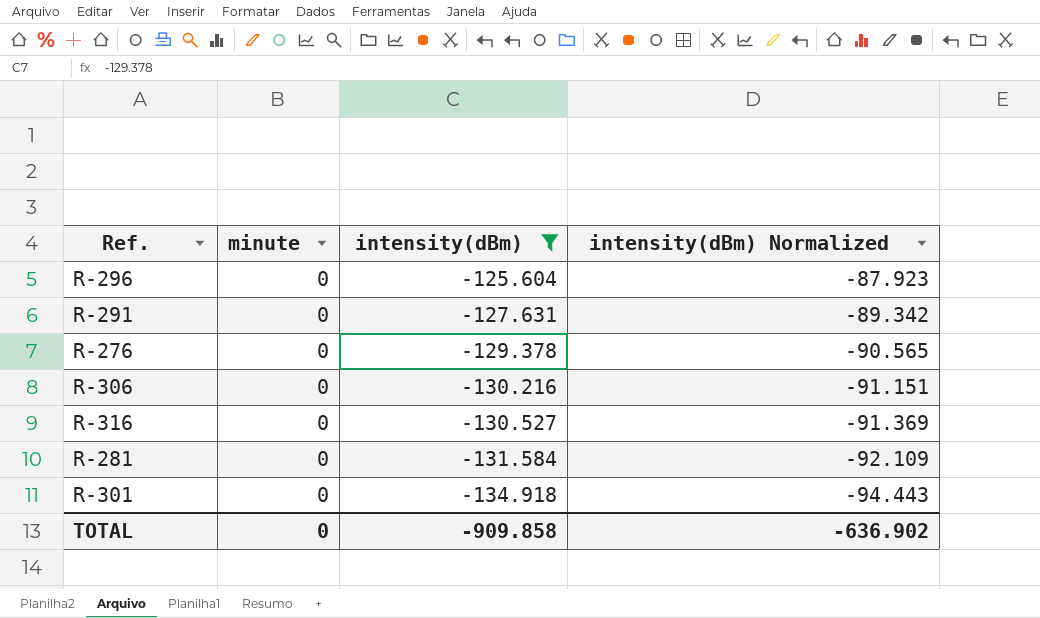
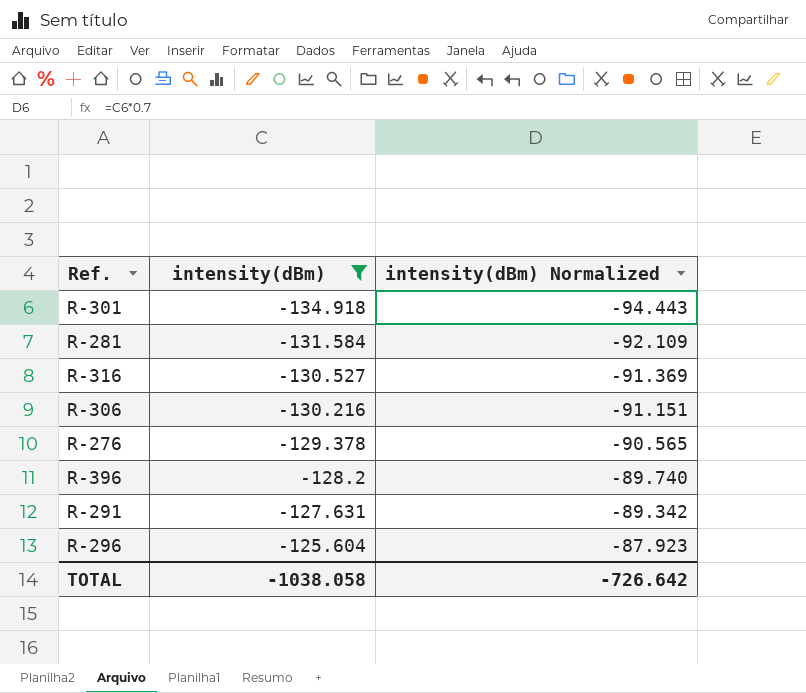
row order: intensity(dBm) descending -> intensity(dBm) ascending
column minute | position: 2 -> none
row R-396: none -> -128.2 | -89.740
TOTAL | intensity(dBm): -909.858 -> -1038.058
TOTAL | intensity(dBm) Normalized: -636.902 -> -726.642

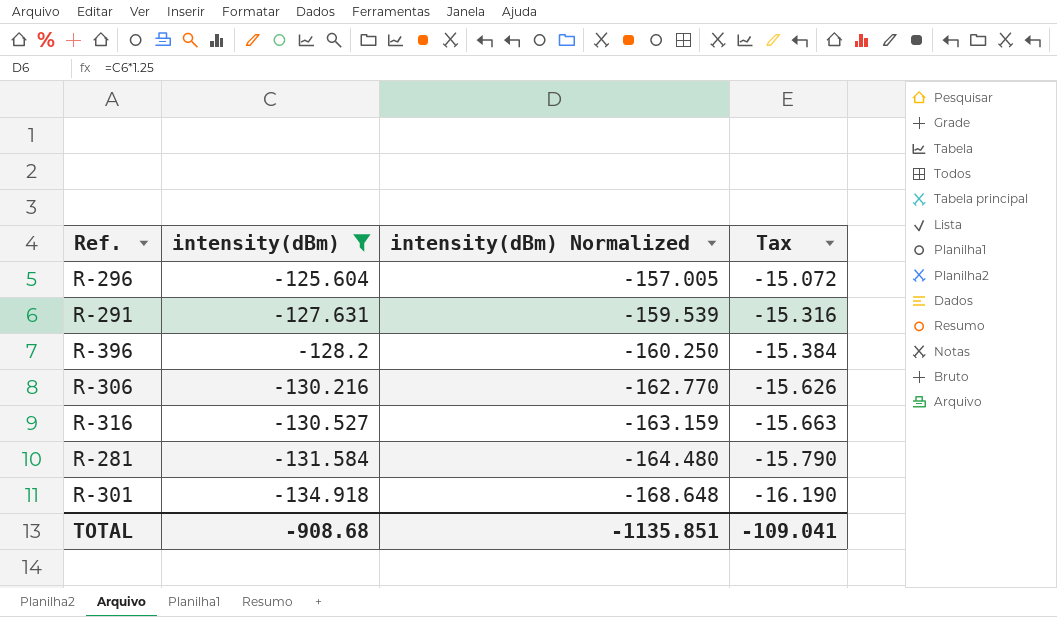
row order: intensity(dBm) ascending -> intensity(dBm) descending
column intensity(dBm) Normalized | formula: [intensity(dBm)] * 0.7 -> [intensity(dBm)] * 1.25
column Tax | formula: none -> [intensity(dBm)] * 0.12
row R-276: -129.378 | -90.565 -> none
TOTAL | intensity(dBm): -1038.058 -> -908.68
TOTAL | intensity(dBm) Normalized: -726.642 -> -1135.851

